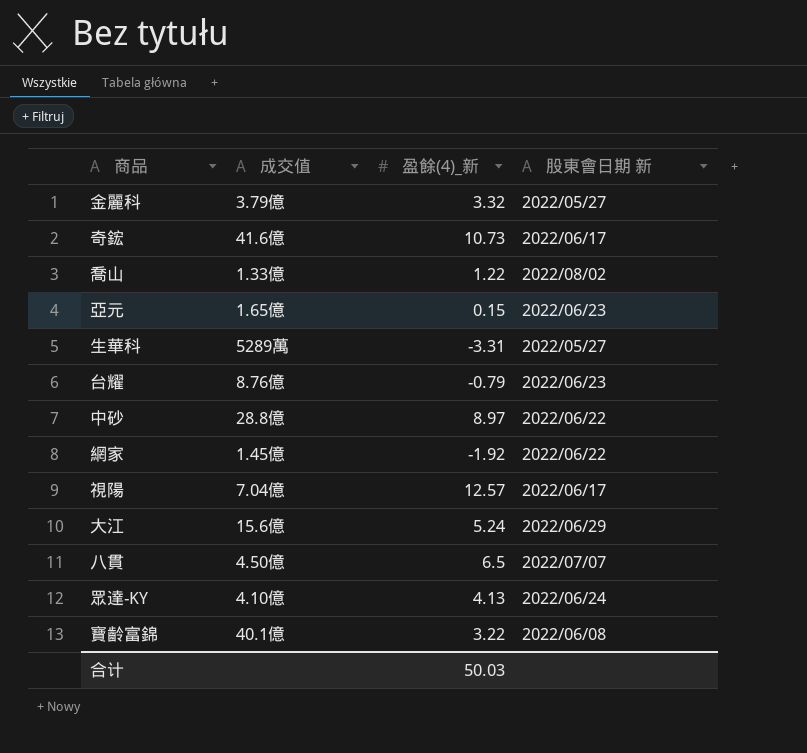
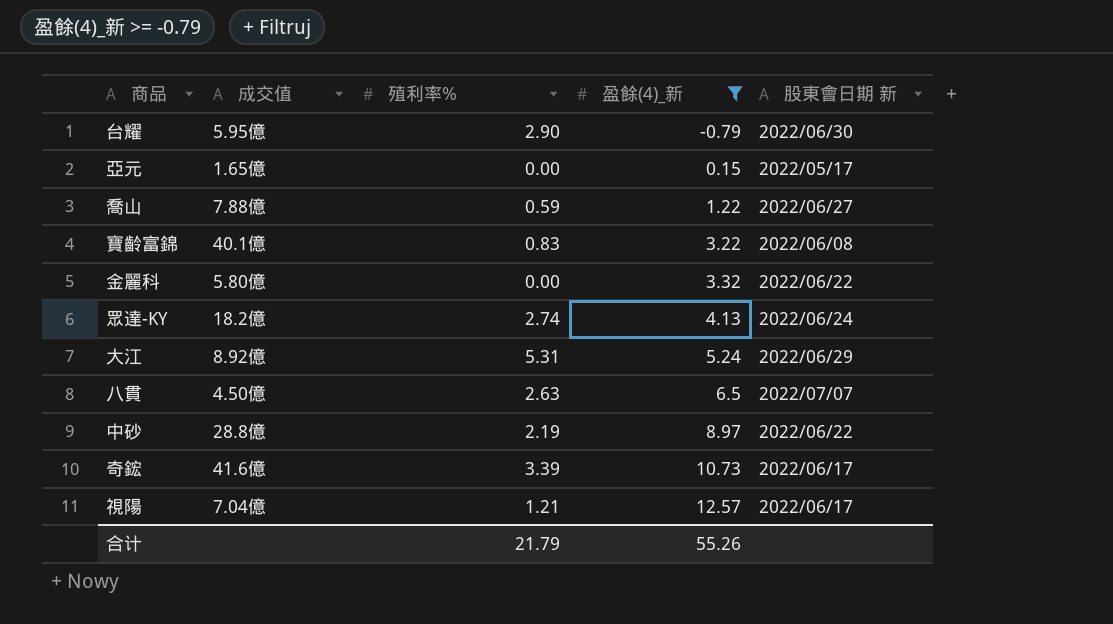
filter: none -> 盈餘(4)_新 >= -0.79
row order: none -> 盈餘(4)_新 ascending
column 殖利率% | position: none -> 3
台耀 | 成交值: 8.76億 -> 5.95億
台耀 | 股東會日期 新: 2022/06/23 -> 2022/06/30
亞元 | 股東會日期 新: 2022/06/23 -> 2022/05/17
喬山 | 成交值: 1.33億 -> 7.88億
喬山 | 股東會日期 新: 2022/08/02 -> 2022/06/27
金麗科 | 成交值: 3.79億 -> 5.80億
金麗科 | 股東會日期 新: 2022/05/27 -> 2022/06/22
眾達-KY | 成交值: 4.10億 -> 18.2億
大江 | 成交值: 15.6億 -> 8.92億
合计 | 盈餘(4)_新: 50.03 -> 55.26

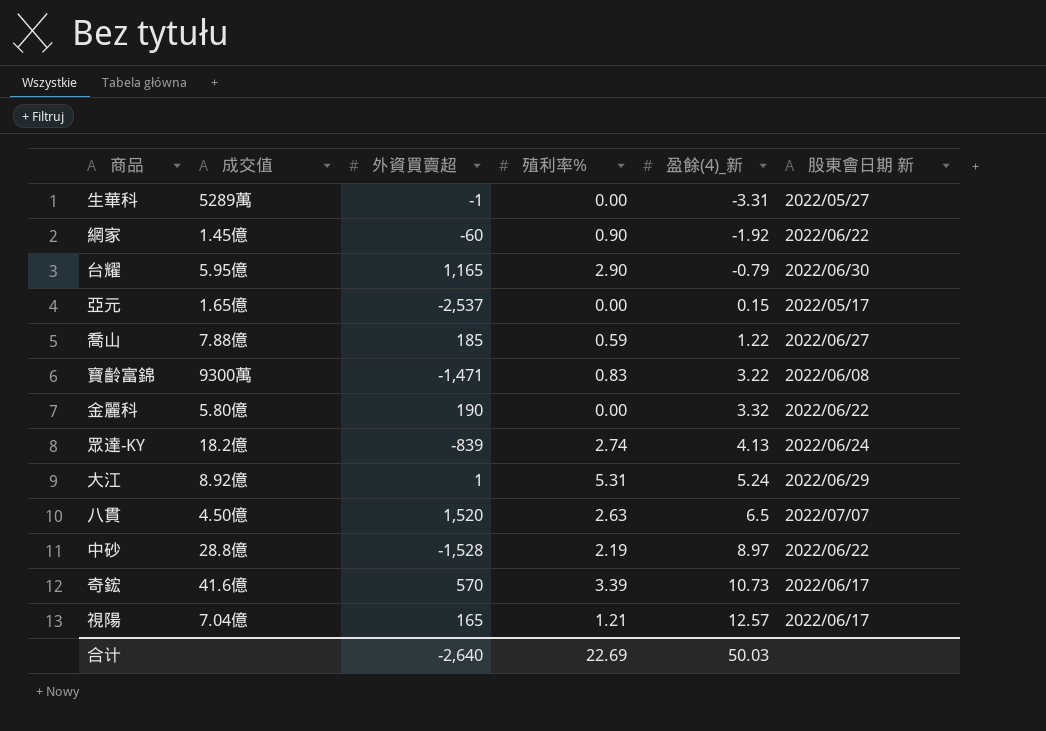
filter: 盈餘(4)_新 >= -0.79 -> none
column 外資買賣超 | position: none -> 3
寶齡富錦 | 成交值: 40.1億 -> 9300萬
合计 | 殖利率%: 21.79 -> 22.69
合计 | 盈餘(4)_新: 55.26 -> 50.03

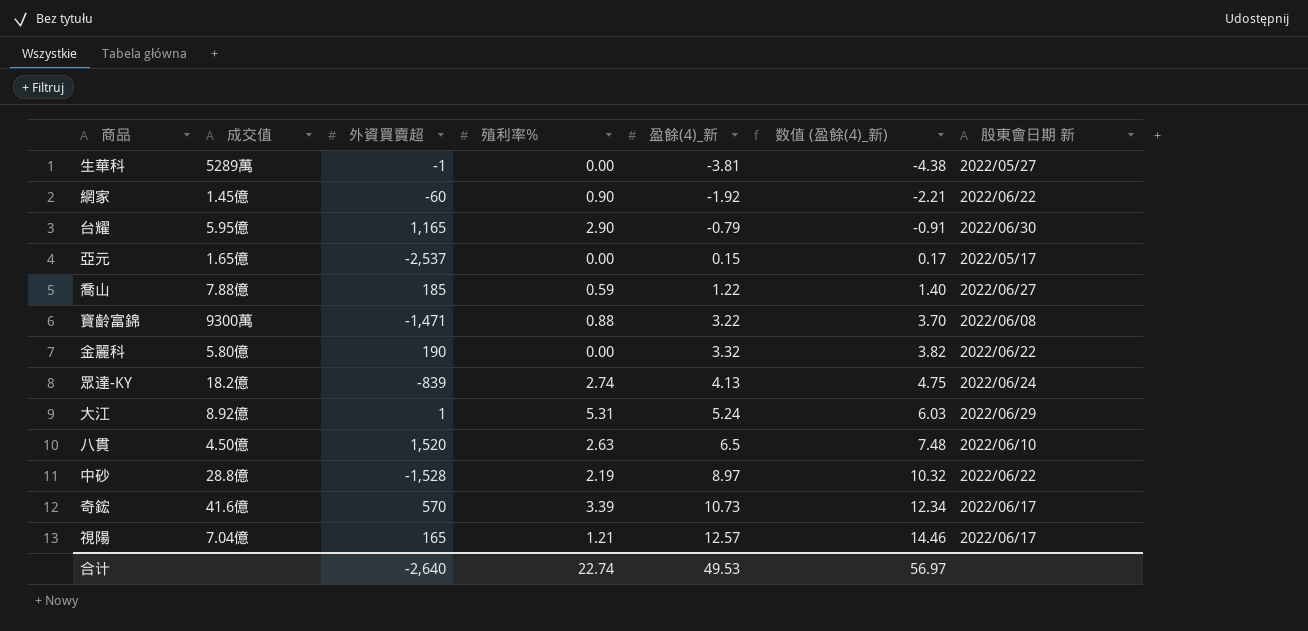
column 数值 (盈餘(4)_新) | formula: none -> [盈餘(4)_新] * 1.15
生華科 | 盈餘(4)_新: -3.31 -> -3.81
寶齡富錦 | 殖利率%: 0.83 -> 0.88
八貫 | 股東會日期 新: 2022/07/07 -> 2022/06/10
合计 | 殖利率%: 22.69 -> 22.74
合计 | 盈餘(4)_新: 50.03 -> 49.53

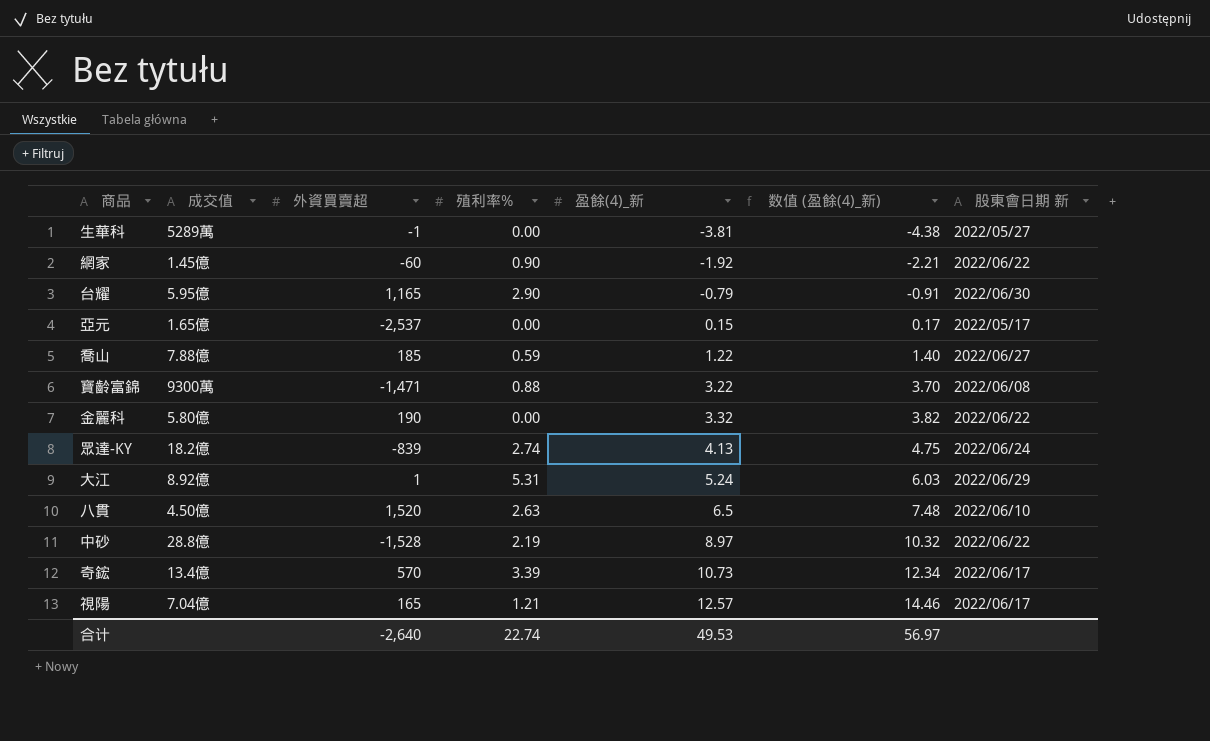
奇鋐 | 成交值: 41.6億 -> 13.4億

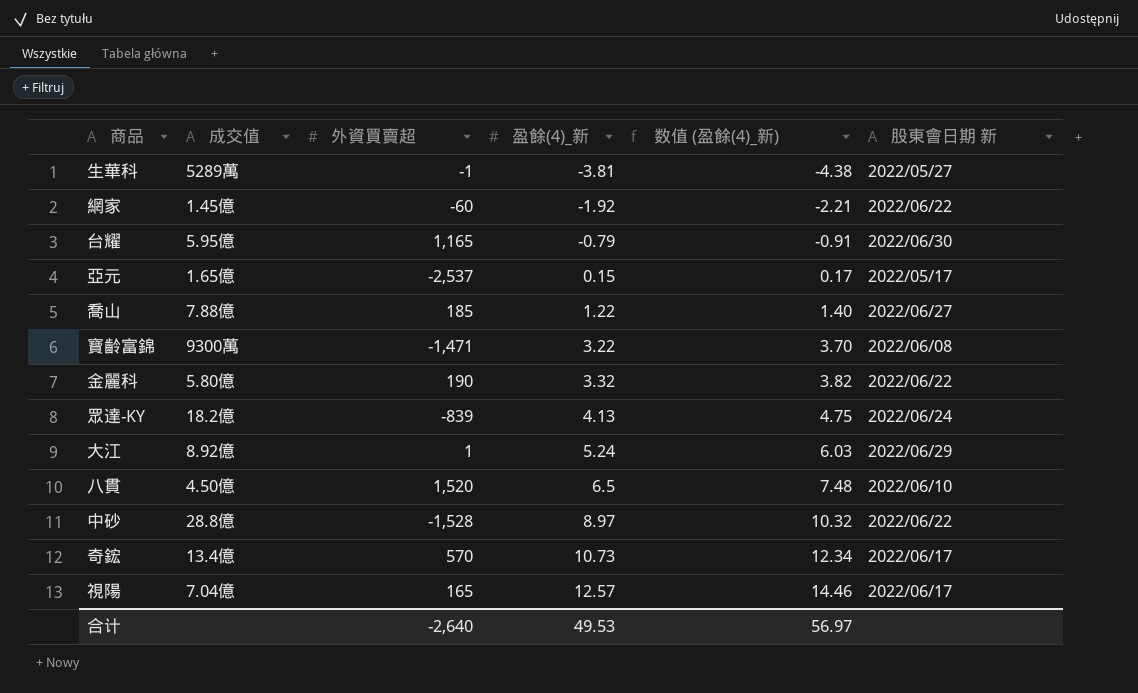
column 殖利率% | position: 4 -> none

